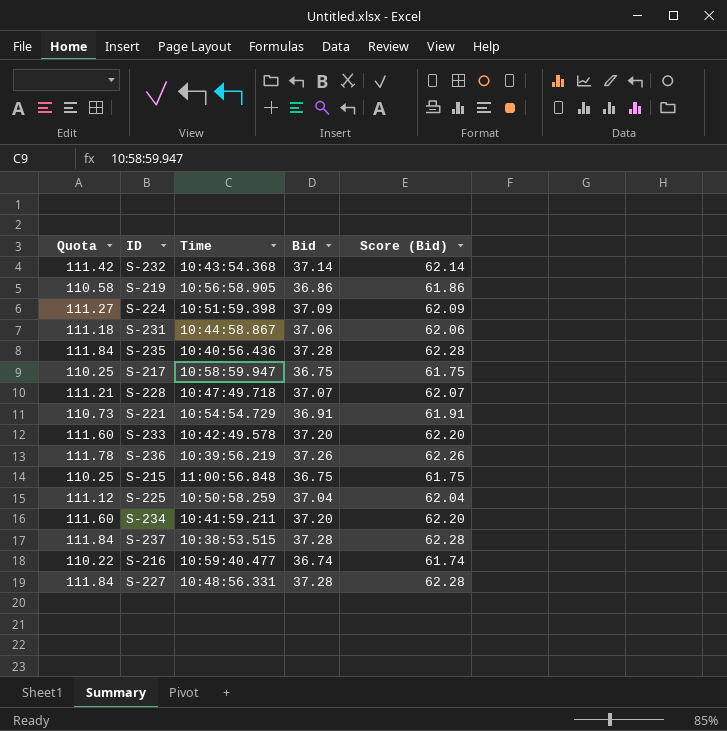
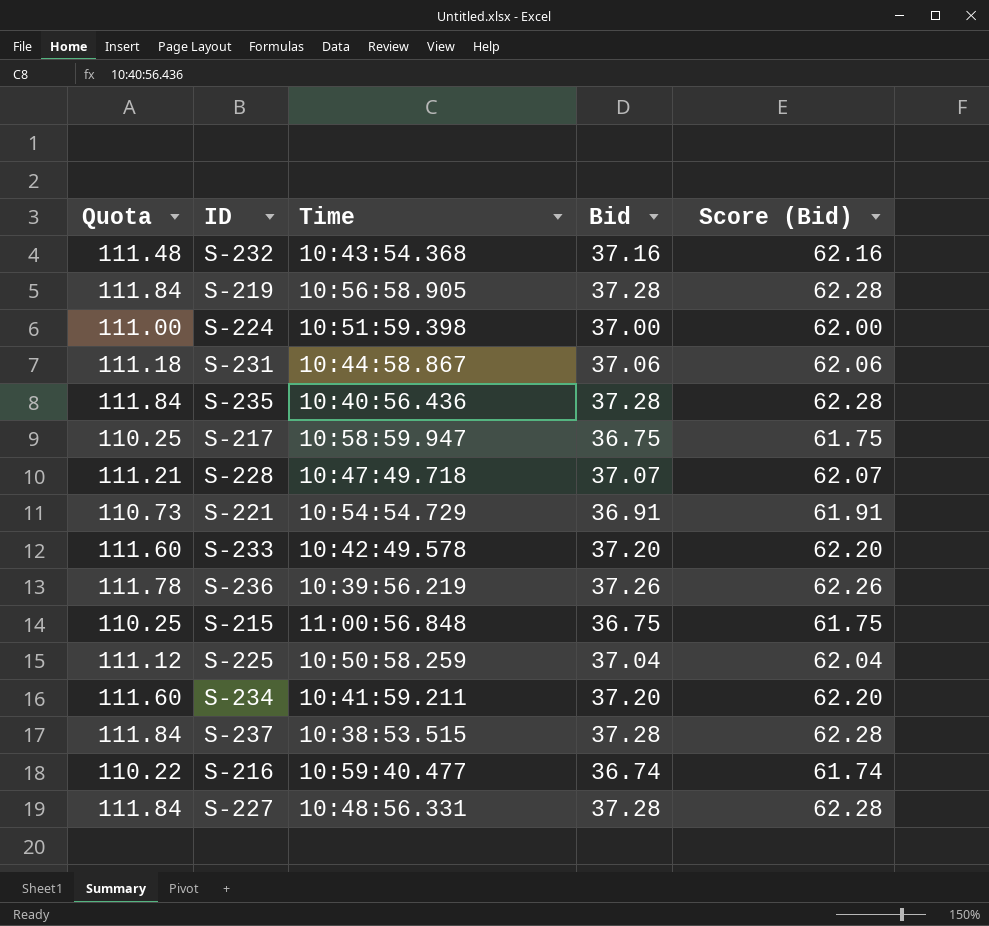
S-232 | Quota: 111.42 -> 111.48
S-232 | Bid: 37.14 -> 37.16
S-232 | Score (Bid): 62.14 -> 62.16
S-219 | Quota: 110.58 -> 111.84
S-219 | Bid: 36.86 -> 37.28
S-219 | Score (Bid): 61.86 -> 62.28
S-224 | Quota: 111.27 -> 111.00
S-224 | Bid: 37.09 -> 37.00
S-224 | Score (Bid): 62.09 -> 62.00

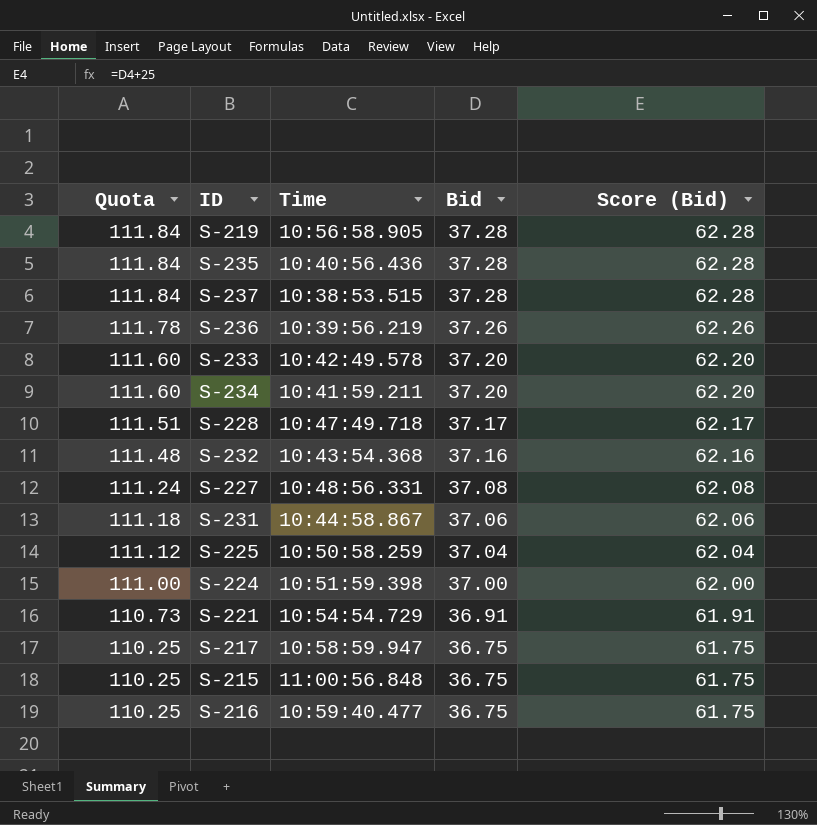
row order: none -> Quota descending
S-228 | Quota: 111.21 -> 111.51
S-228 | Bid: 37.07 -> 37.17
S-228 | Score (Bid): 62.07 -> 62.17
S-227 | Quota: 111.84 -> 111.24
S-227 | Bid: 37.28 -> 37.08
S-227 | Score (Bid): 62.28 -> 62.08
S-216 | Quota: 110.22 -> 110.25
S-216 | Bid: 36.74 -> 36.75
S-216 | Score (Bid): 61.74 -> 61.75

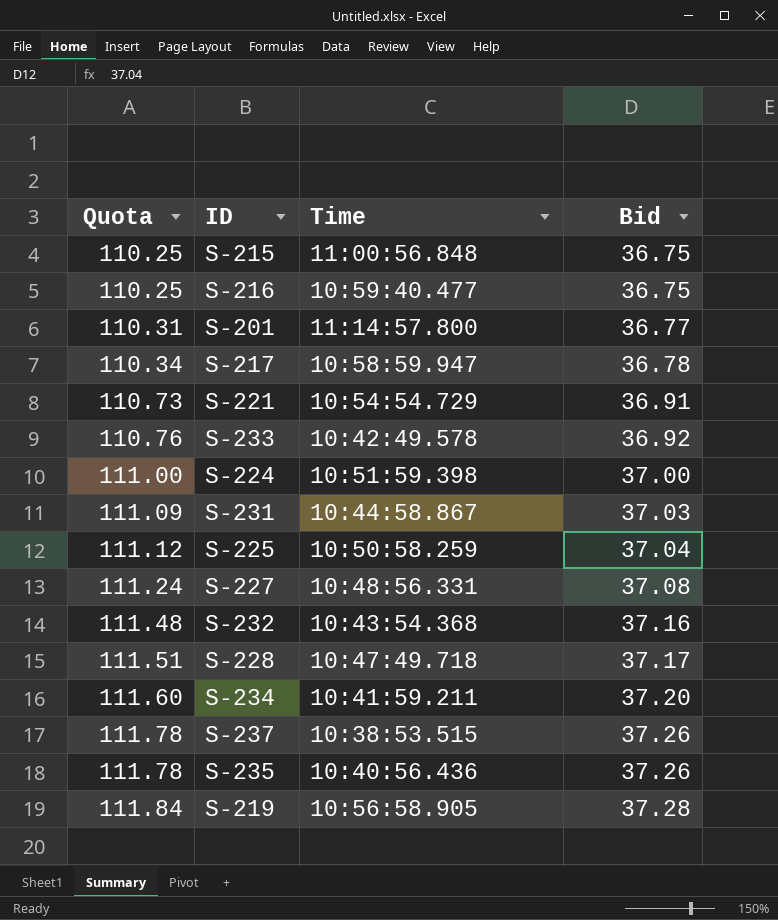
row order: Quota descending -> Quota ascending
column Score (Bid) | formula: [Bid] + 25 -> none
row S-236: 111.78 | 10:39:56.219 | 37.26 | 62.26 -> none
row S-201: none -> 110.31 | 11:14:57.800 | 36.77
S-217 | Quota: 110.25 -> 110.34
S-217 | Bid: 36.75 -> 36.78
S-233 | Quota: 111.60 -> 110.76
S-233 | Bid: 37.20 -> 36.92
S-231 | Quota: 111.18 -> 111.09
S-231 | Bid: 37.06 -> 37.03
S-237 | Quota: 111.84 -> 111.78
S-237 | Bid: 37.28 -> 37.26
S-235 | Quota: 111.84 -> 111.78
S-235 | Bid: 37.28 -> 37.26

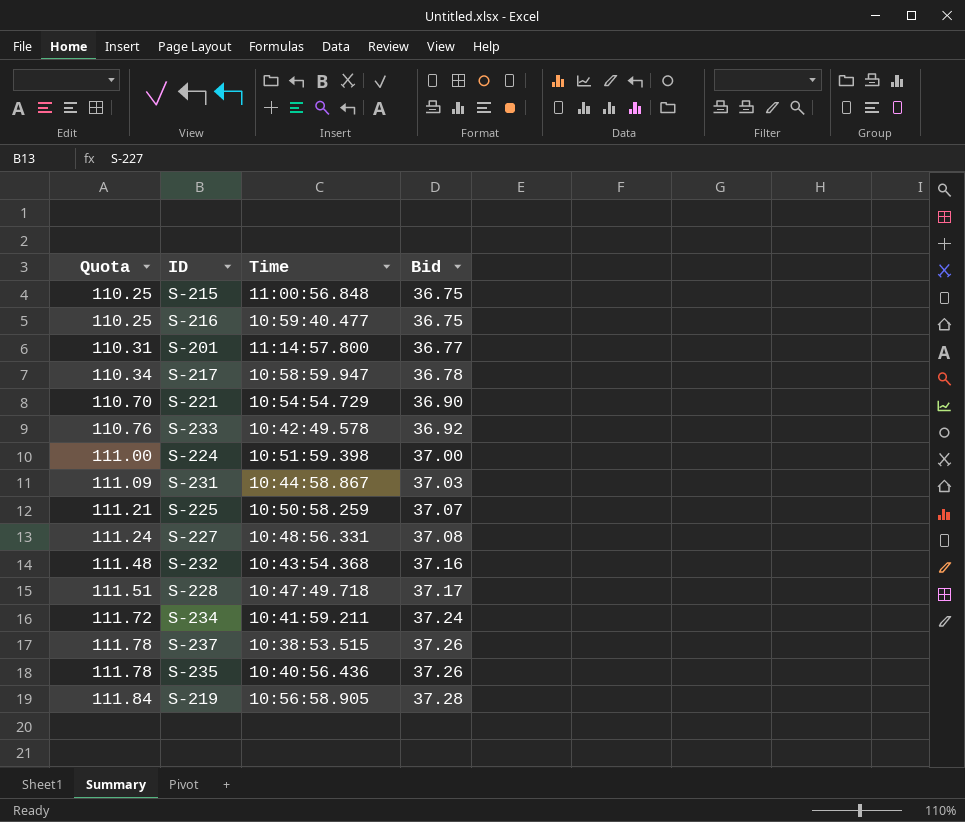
S-221 | Quota: 110.73 -> 110.70
S-221 | Bid: 36.91 -> 36.90
S-225 | Quota: 111.12 -> 111.21
S-225 | Bid: 37.04 -> 37.07
S-234 | Quota: 111.60 -> 111.72
S-234 | Bid: 37.20 -> 37.24

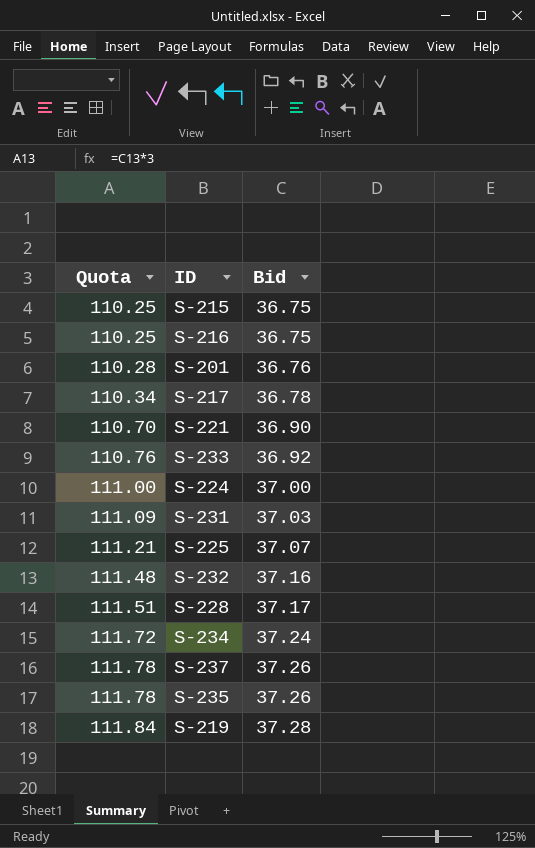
column Time | position: 3 -> none
row S-227: 111.24 | 10:48:56.331 | 37.08 -> none
S-201 | Quota: 110.31 -> 110.28
S-201 | Bid: 36.77 -> 36.76

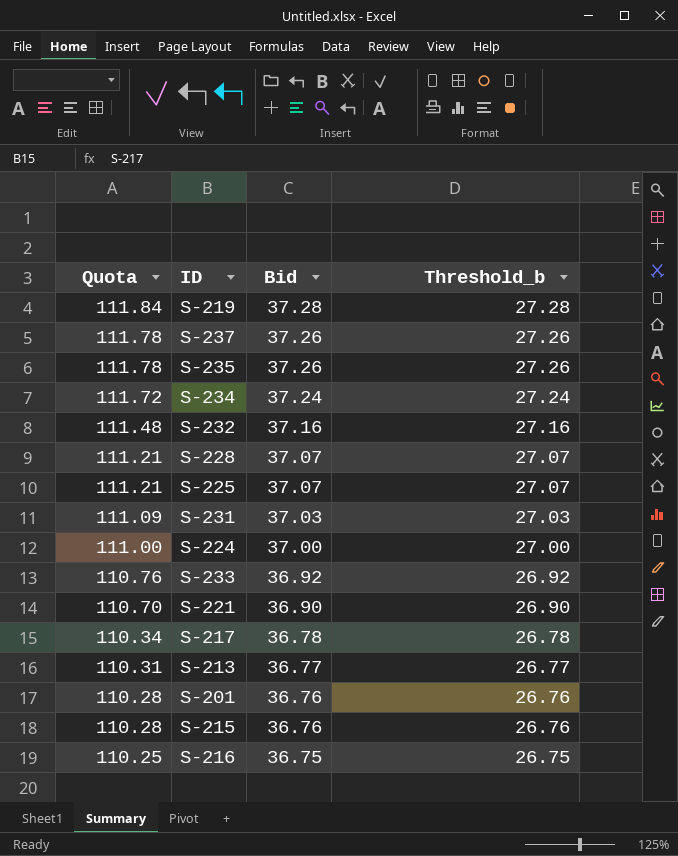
row order: Quota ascending -> Quota descending
column Threshold_b | formula: none -> [Bid] - 10
S-228 | Quota: 111.51 -> 111.21
S-228 | Bid: 37.17 -> 37.07
row S-213: none -> 110.31 | 36.77 | 26.77
S-215 | Quota: 110.25 -> 110.28
S-215 | Bid: 36.75 -> 36.76

